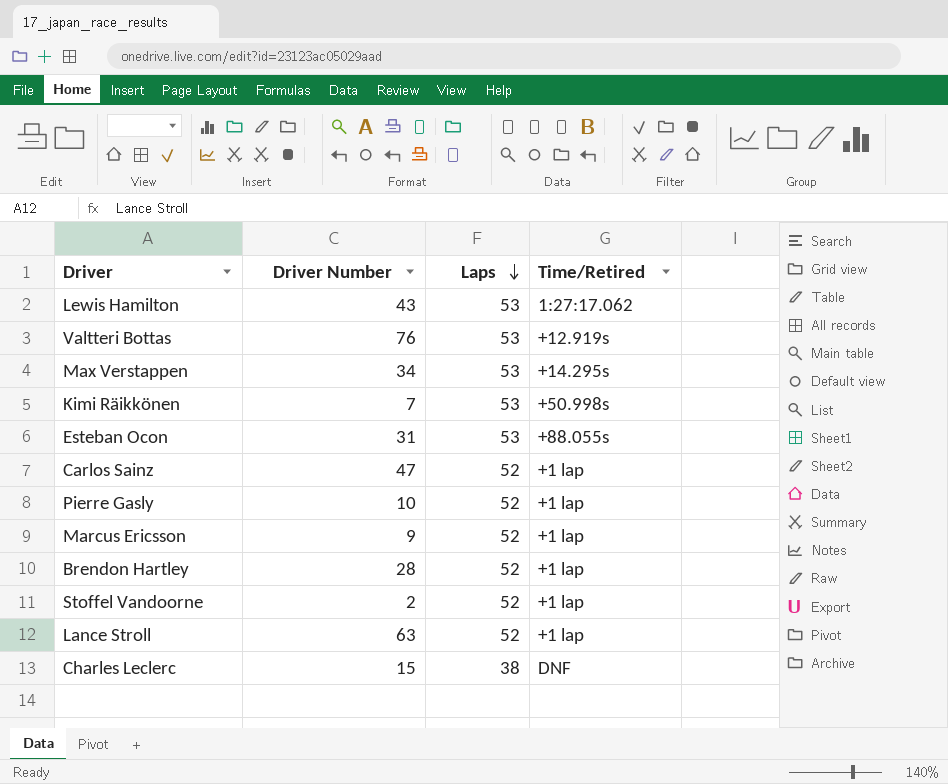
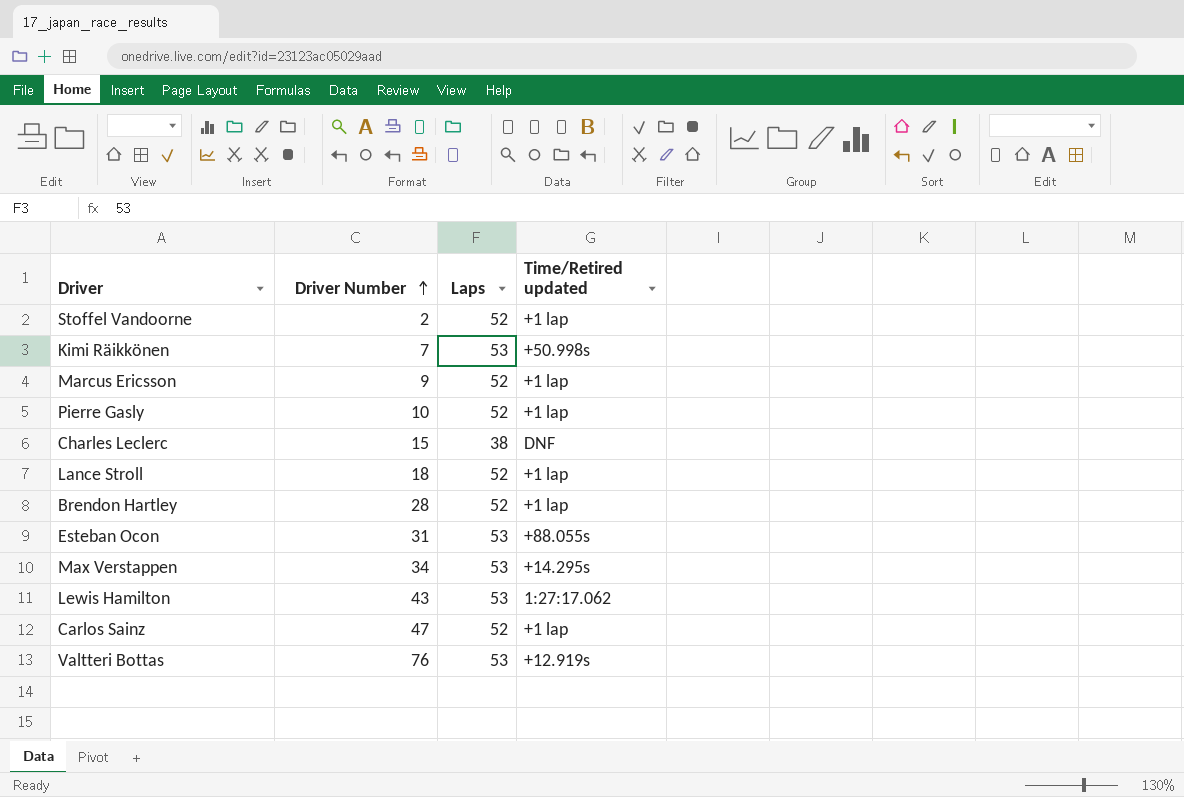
row order: Laps descending -> Driver Number ascending
column name: Time/Retired -> Time/Retired updated
Lance Stroll | Driver Number: 63 -> 18

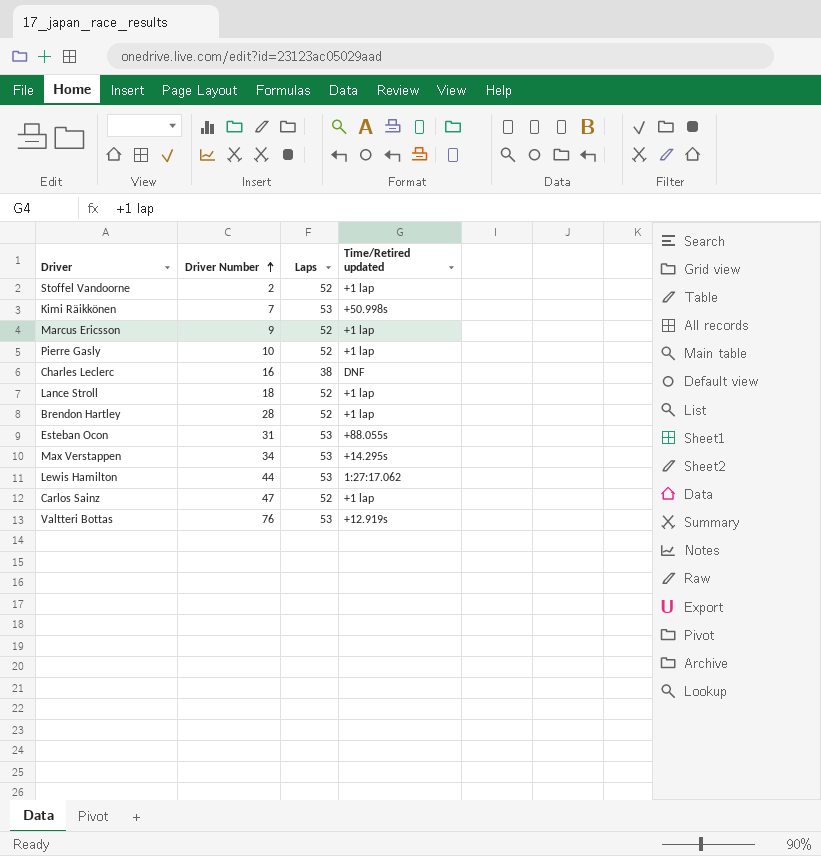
Charles Leclerc | Driver Number: 15 -> 16
Lewis Hamilton | Driver Number: 43 -> 44

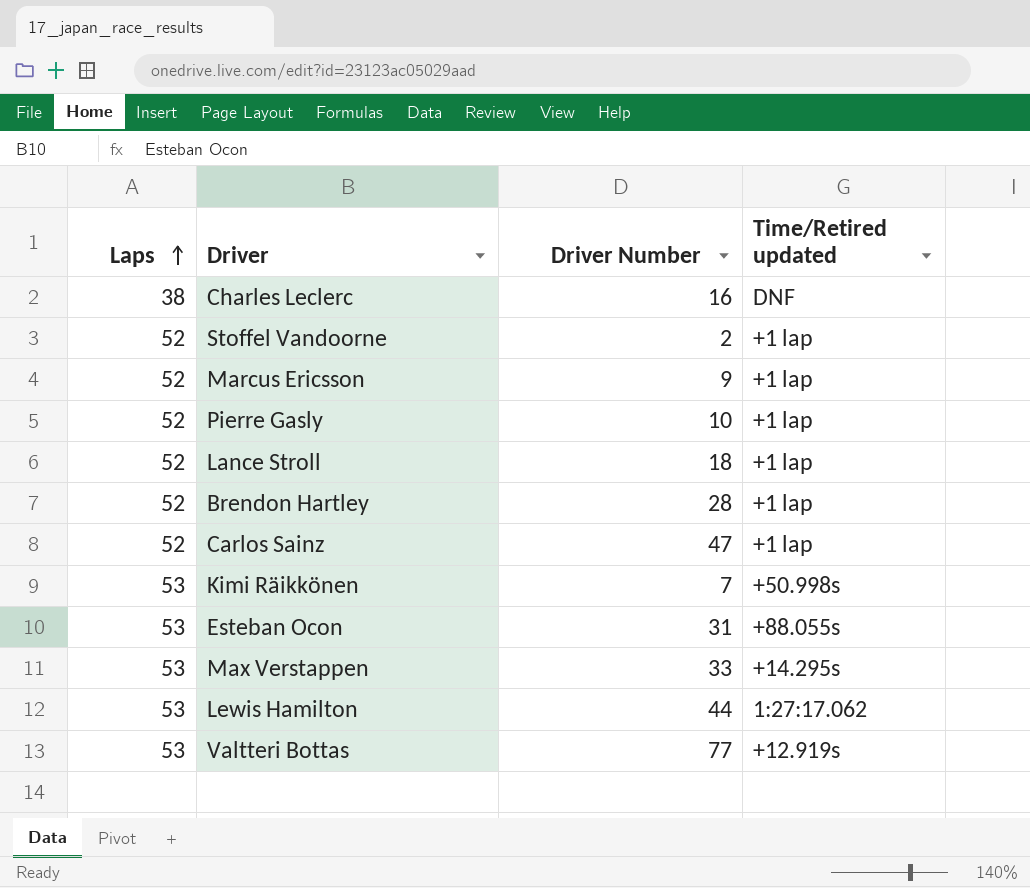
row order: Driver Number ascending -> Laps ascending
column Laps | position: 3 -> 1
Max Verstappen | Driver Number: 34 -> 33
Valtteri Bottas | Driver Number: 76 -> 77

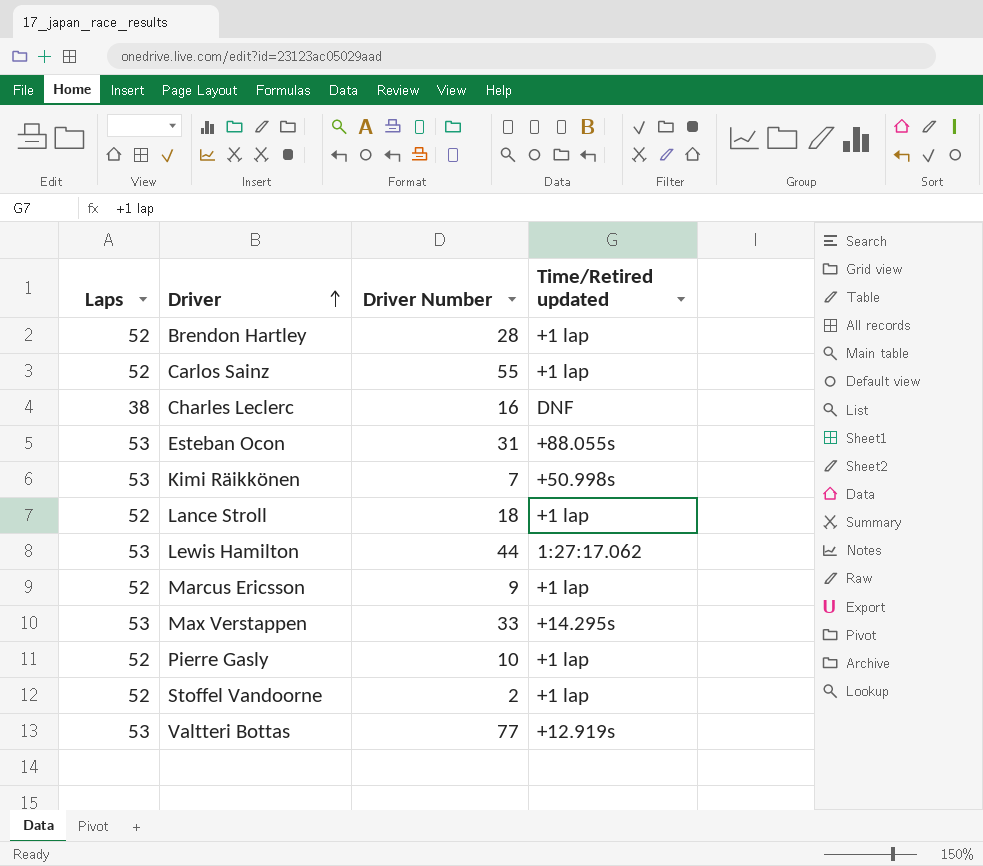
row order: Laps ascending -> Driver ascending
Carlos Sainz | Driver Number: 47 -> 55

